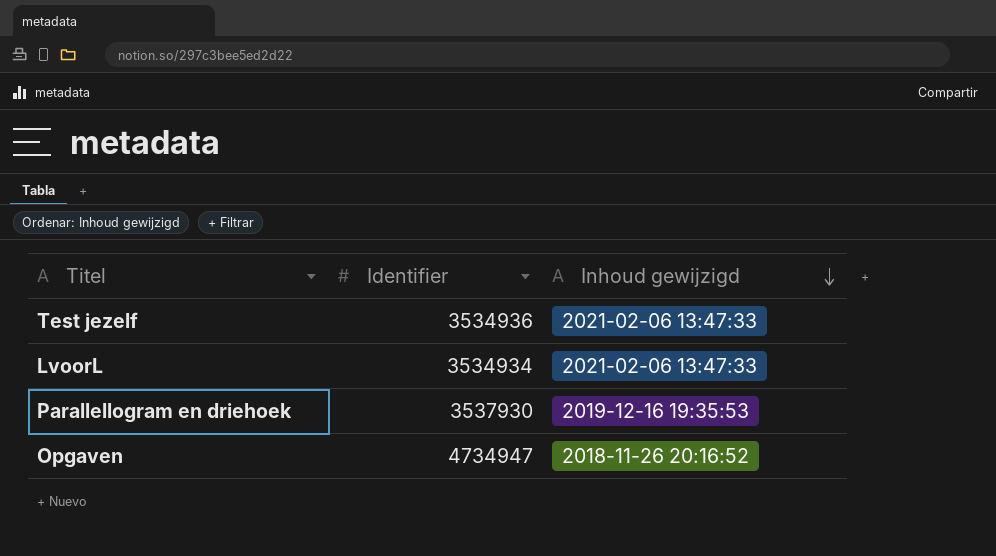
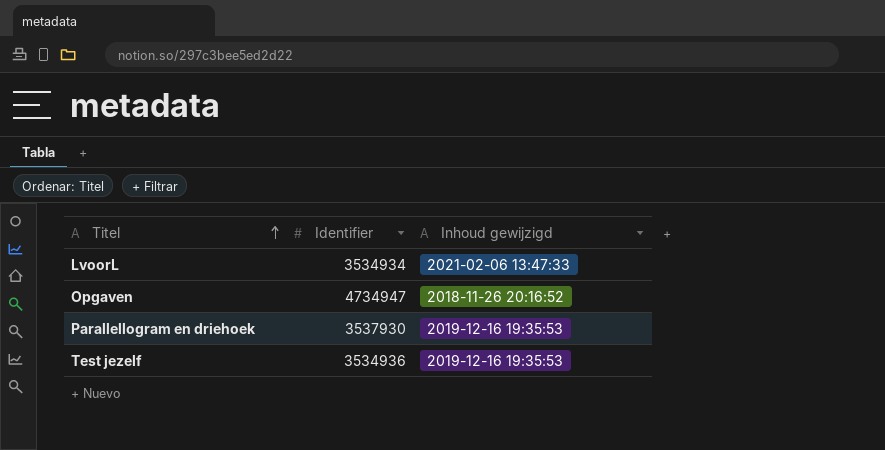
row order: Inhoud gewijzigd descending -> Titel ascending
Test jezelf | Inhoud gewijzigd: 2021-02-06 13:47:33 -> 2019-12-16 19:35:53

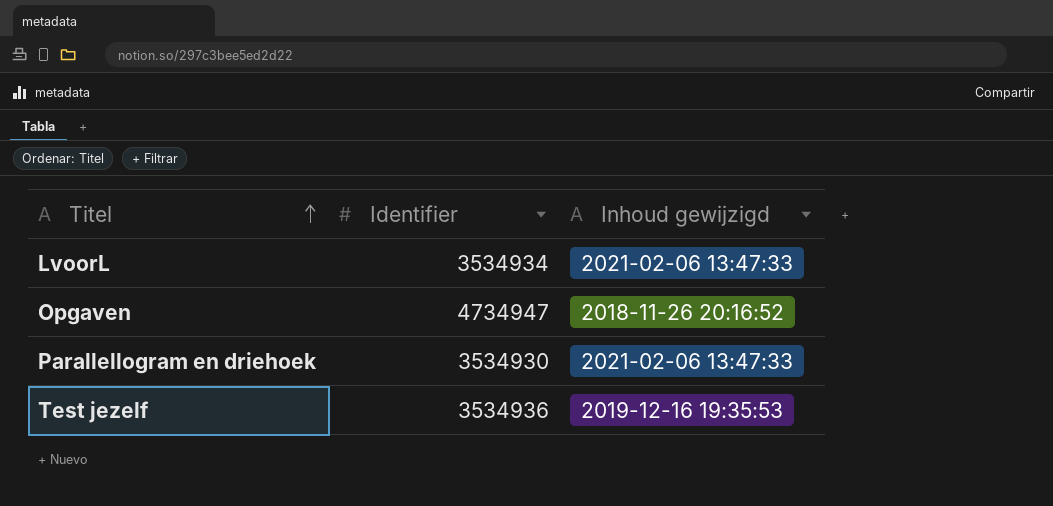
Parallellogram en driehoek | Identifier: 3537930 -> 3534930
Parallellogram en driehoek | Inhoud gewijzigd: 2019-12-16 19:35:53 -> 2021-02-06 13:47:33

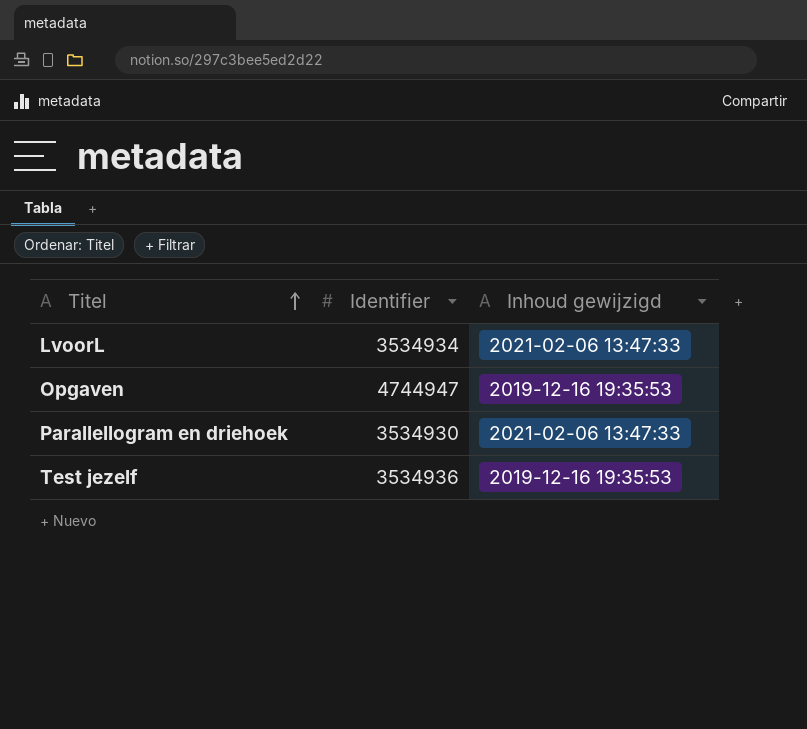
Opgaven | Identifier: 4734947 -> 4744947
Opgaven | Inhoud gewijzigd: 2018-11-26 20:16:52 -> 2019-12-16 19:35:53

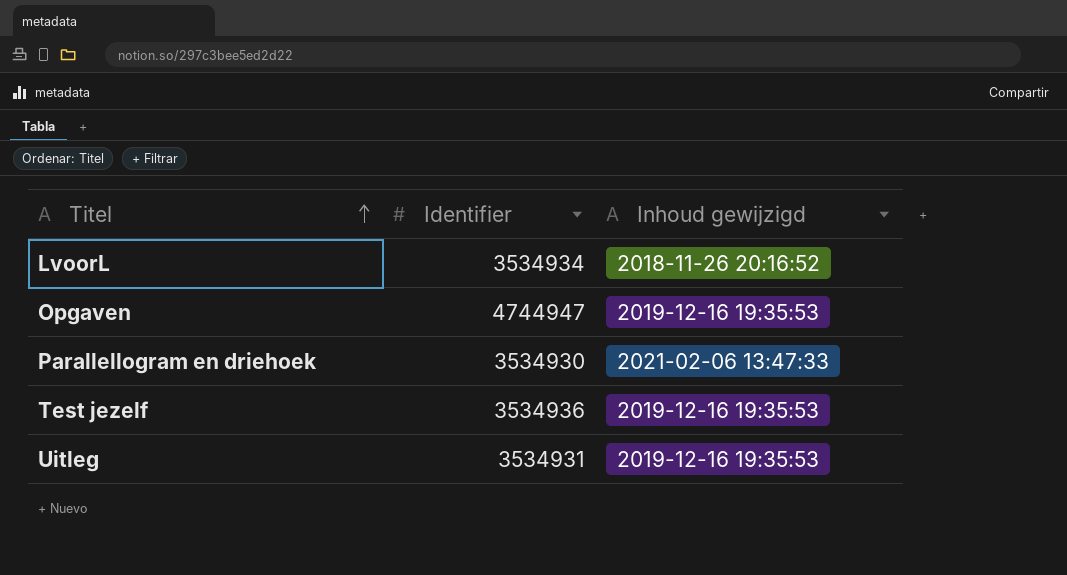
LvoorL | Inhoud gewijzigd: 2021-02-06 13:47:33 -> 2018-11-26 20:16:52
row Uitleg: none -> 3534931 | 2019-12-16 19:35:53

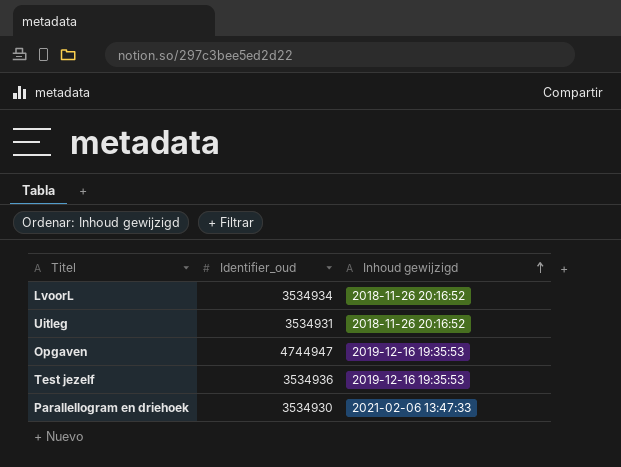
row order: Titel ascending -> Inhoud gewijzigd ascending
column name: Identifier -> Identifier_oud
Uitleg | Inhoud gewijzigd: 2019-12-16 19:35:53 -> 2018-11-26 20:16:52

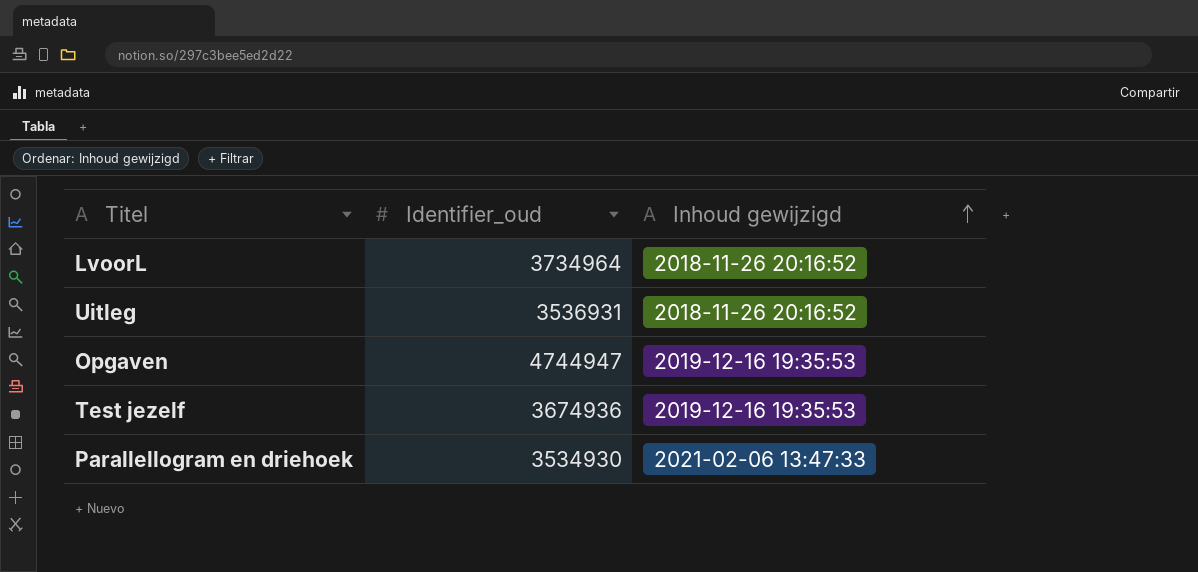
LvoorL | Identifier_oud: 3534934 -> 3734964
Uitleg | Identifier_oud: 3534931 -> 3536931
Test jezelf | Identifier_oud: 3534936 -> 3674936

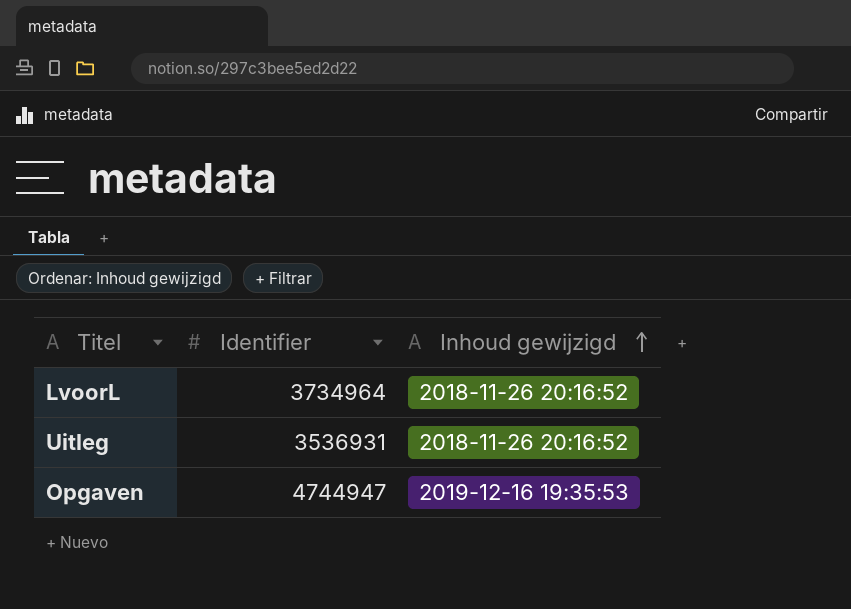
column name: Identifier_oud -> Identifier
row Test jezelf: 3674936 | 2019-12-16 19:35:53 -> none
row Parallellogram en driehoek: 3534930 | 2021-02-06 13:47:33 -> none

